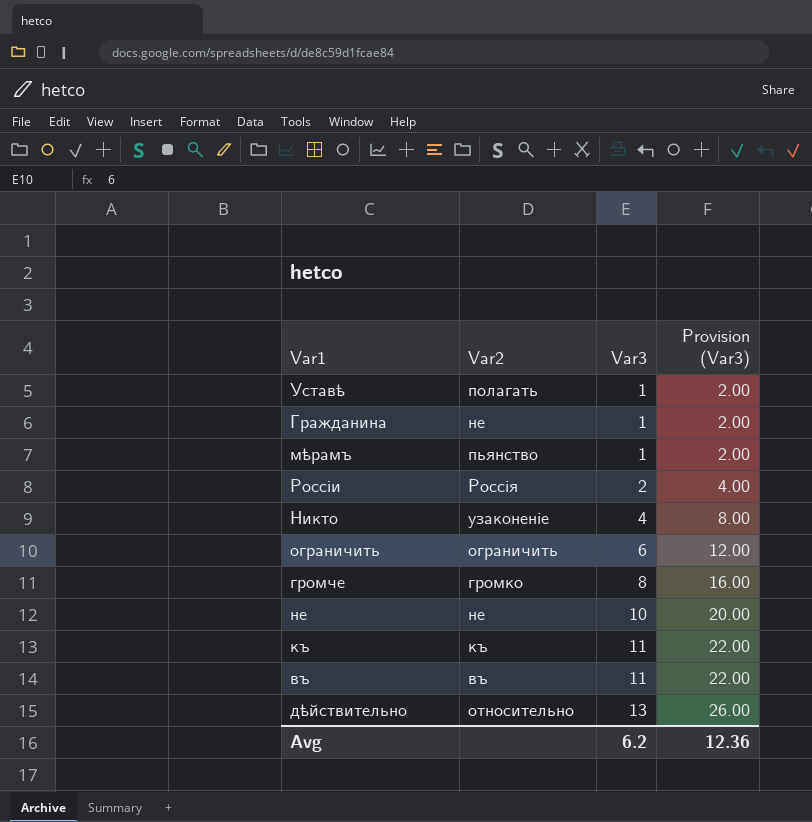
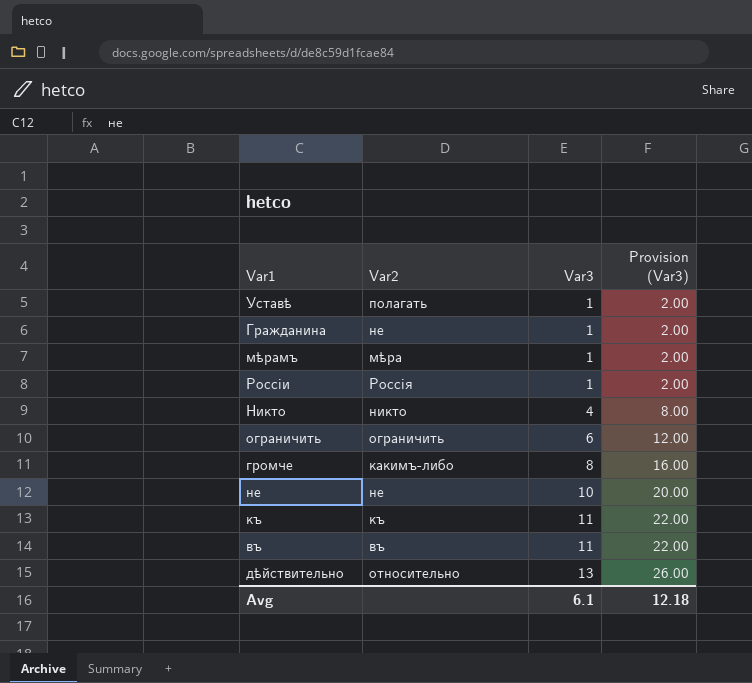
мѣрамъ | Var2: пьянство -> мѣра
Россiи | Var3: 2 -> 1
Россiи | Provision (Var3): 4.00 -> 2.00
Никто | Var2: узаконенiе -> никто
громче | Var2: громко -> какимъ-либо
Avg | Var3: 6.2 -> 6.1
Avg | Provision (Var3): 12.36 -> 12.18

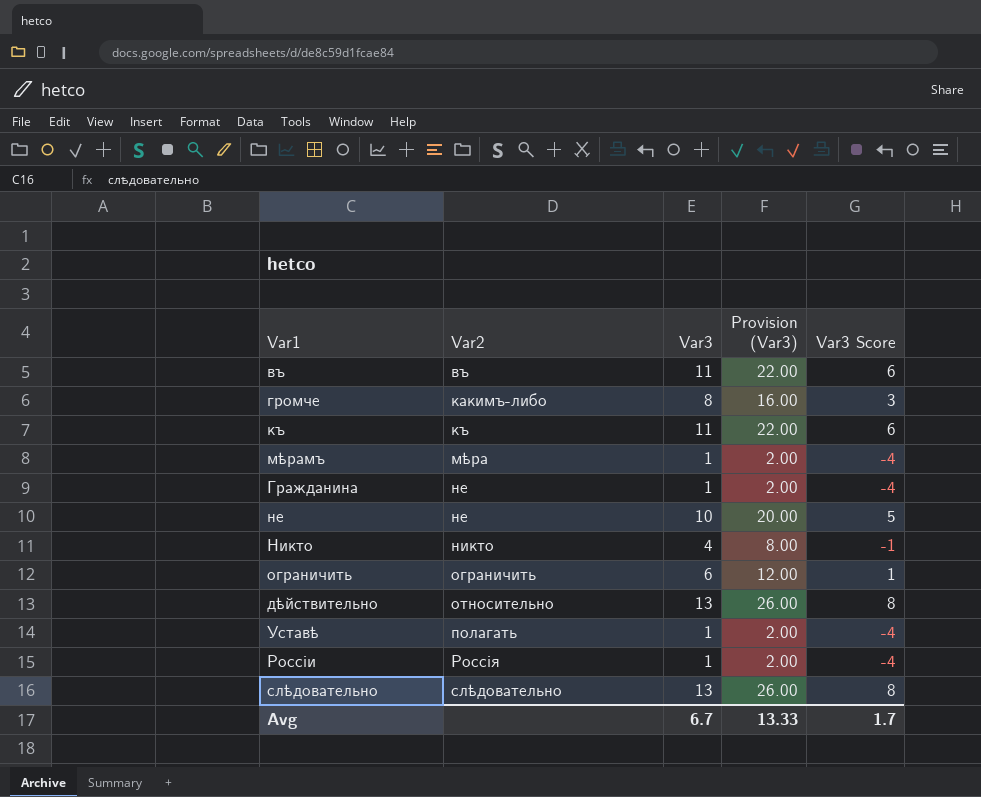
row order: Var3 ascending -> Var2 ascending
column Var3 Score | formula: none -> [Var3] - 5
row слѣдовательно: none -> слѣдовательно | 13 | 26.00 | 8
Avg | Var3: 6.1 -> 6.7
Avg | Provision (Var3): 12.18 -> 13.33

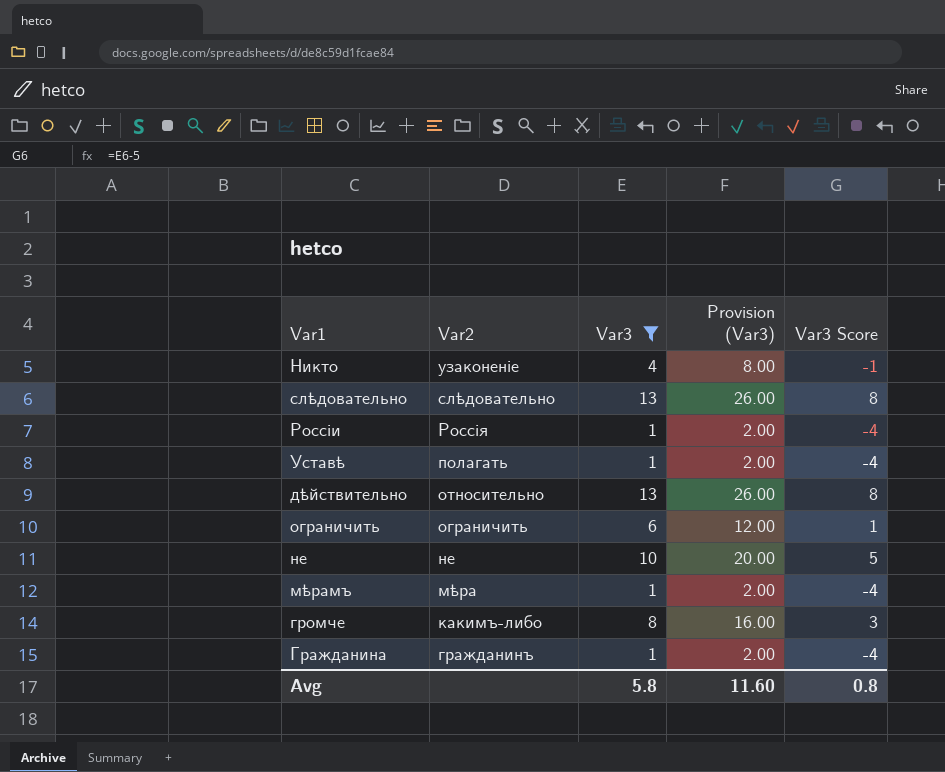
filter: none -> Var3 != 11
row order: Var2 ascending -> Var2 descending
Никто | Var2: никто -> узаконенiе
Гражданина | Var2: не -> гражданинъ
Avg | Var3: 6.7 -> 5.8
Avg | Provision (Var3): 13.33 -> 11.60
Avg | Var3 Score: 1.7 -> 0.8

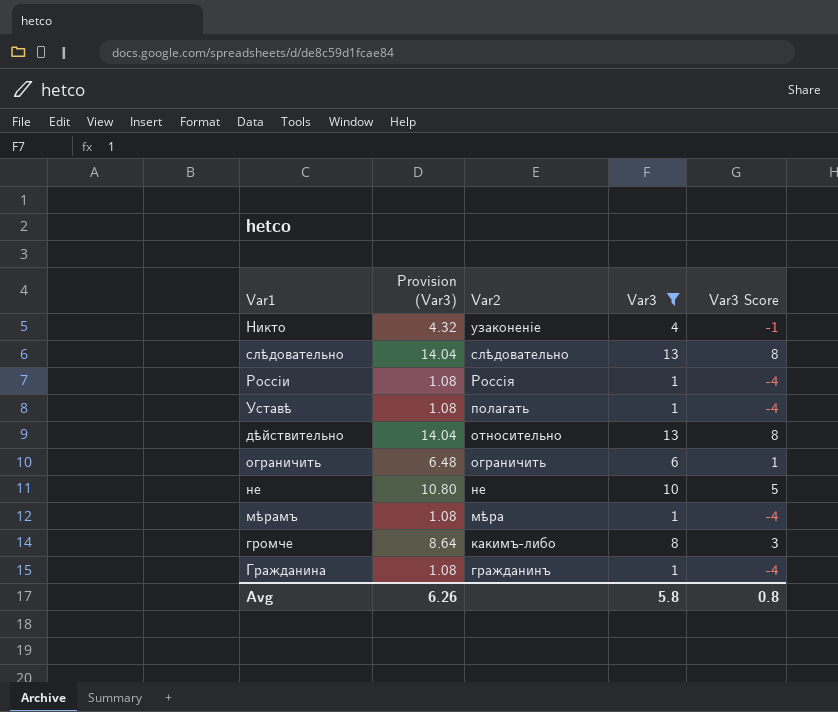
column Provision (Var3) | formula: [Var3] * 2 -> [Var3] * 1.08
column Provision (Var3) | position: 4 -> 2
Avg | Provision (Var3): 11.60 -> 6.26

